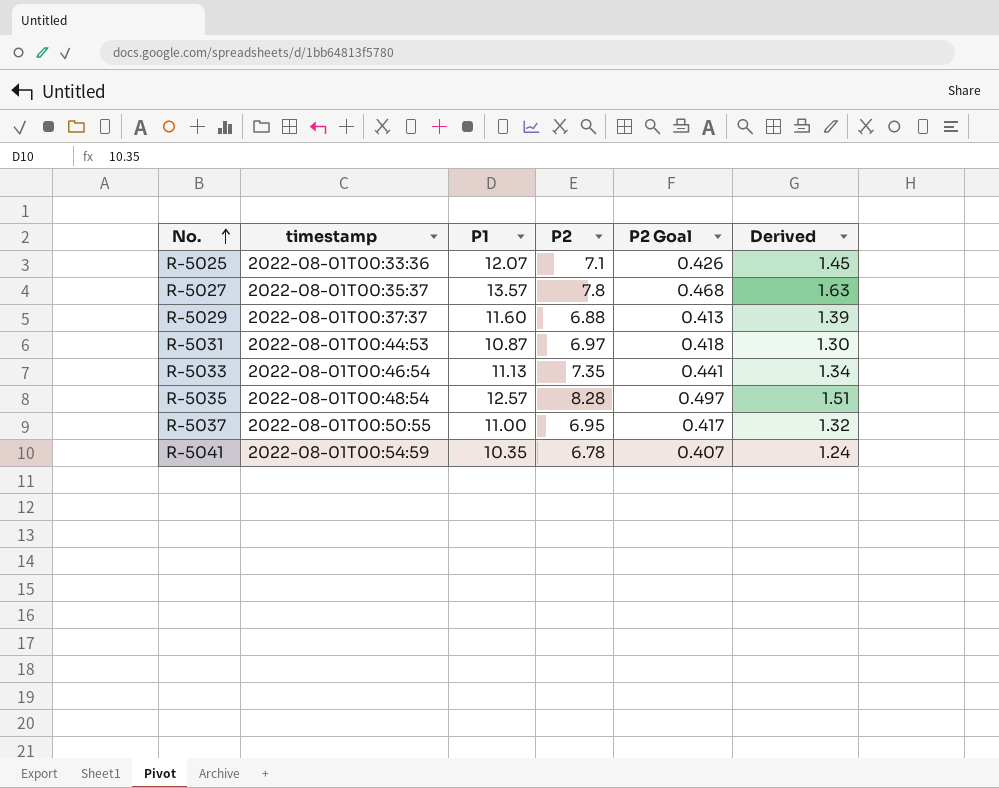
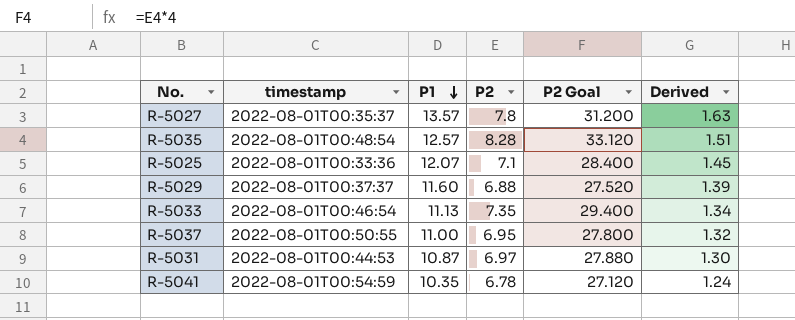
row order: No. ascending -> P1 descending
column P2 Goal | formula: [P2] * 0.06 -> [P2] * 4

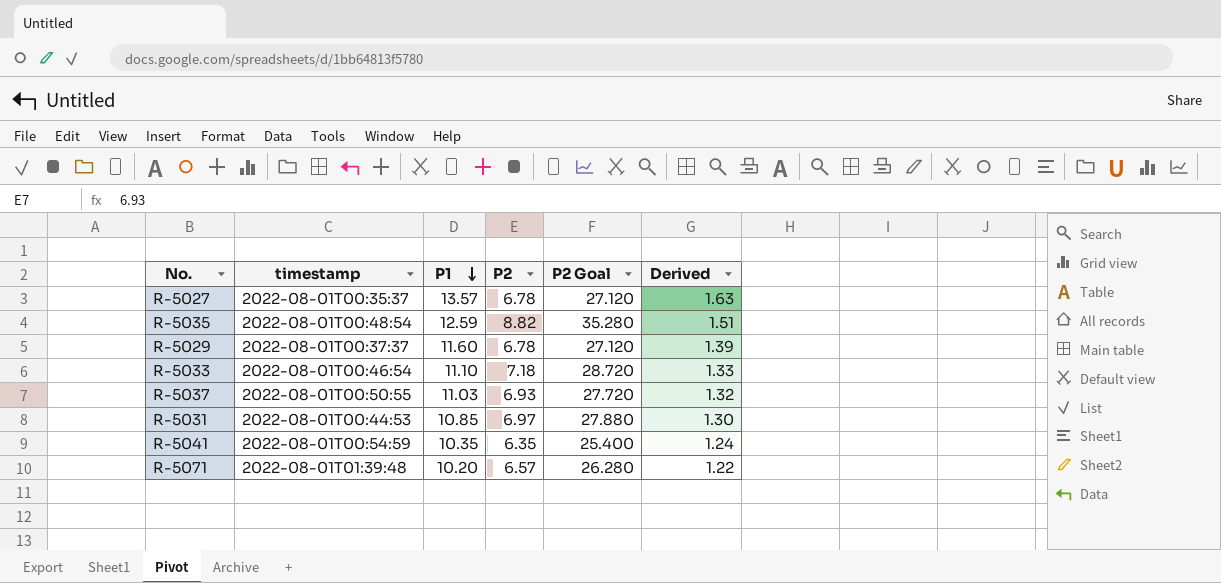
row R-5025: 2022-08-01T00:33:36 | 12.07 | 7.1 | 28.400 | 1.45 -> none
R-5027 | P2: 7.8 -> 6.78
R-5027 | P2 Goal: 31.200 -> 27.120
R-5035 | P1: 12.57 -> 12.59
R-5035 | P2: 8.28 -> 8.82
R-5035 | P2 Goal: 33.120 -> 35.280
R-5029 | P2: 6.88 -> 6.78
R-5029 | P2 Goal: 27.520 -> 27.120
R-5033 | P1: 11.13 -> 11.10
R-5033 | P2: 7.35 -> 7.18
R-5033 | P2 Goal: 29.400 -> 28.720
R-5033 | Derived: 1.34 -> 1.33
R-5037 | P1: 11.00 -> 11.03
R-5037 | P2: 6.95 -> 6.93
R-5037 | P2 Goal: 27.800 -> 27.720
R-5031 | P1: 10.87 -> 10.85
R-5041 | P2: 6.78 -> 6.35
R-5041 | P2 Goal: 27.120 -> 25.400
row R-5071: none -> 2022-08-01T01:39:48 | 10.20 | 6.57 | 26.280 | 1.22

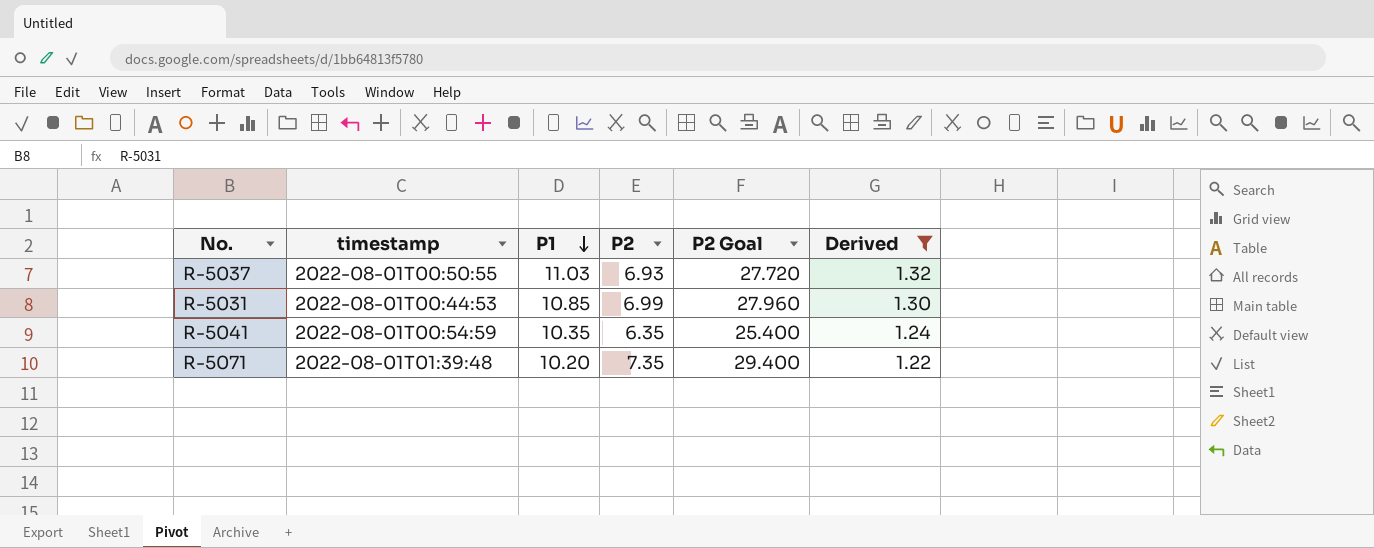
filter: none -> Derived <= 1.32
R-5031 | P2: 6.97 -> 6.99
R-5031 | P2 Goal: 27.880 -> 27.960
R-5071 | P2: 6.57 -> 7.35
R-5071 | P2 Goal: 26.280 -> 29.400

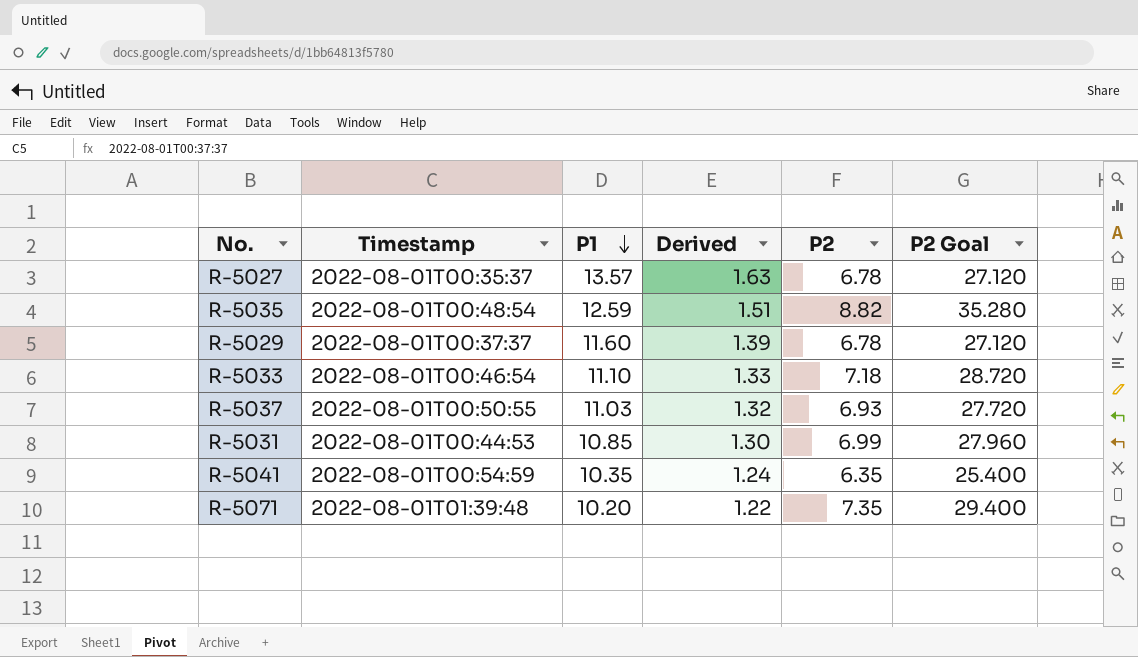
filter: Derived <= 1.32 -> none
column name: timestamp -> Timestamp
column Derived | position: 6 -> 4

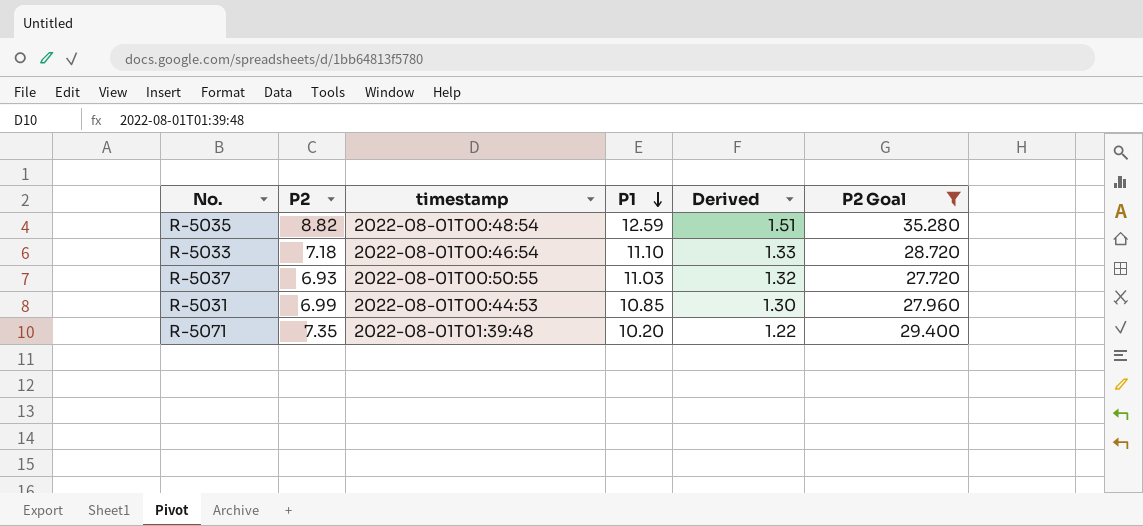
filter: none -> P2 Goal >= 27.720
column P2 | position: 5 -> 2
column name: Timestamp -> timestamp

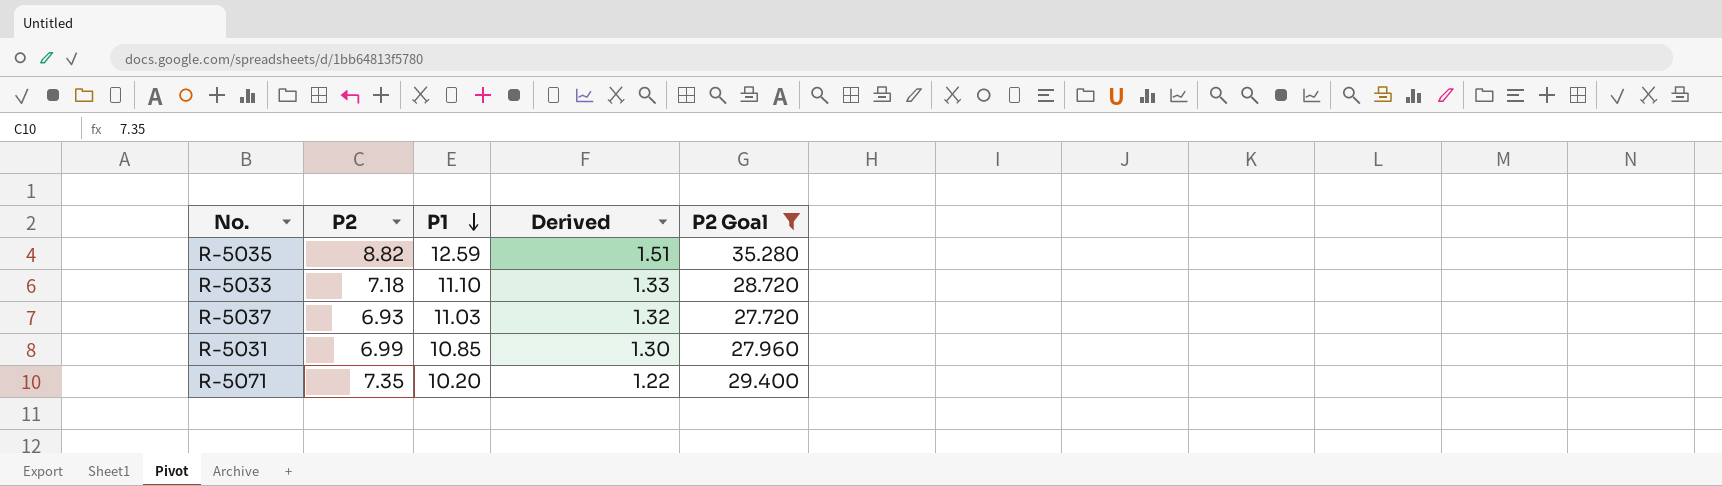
column timestamp | position: 3 -> none

